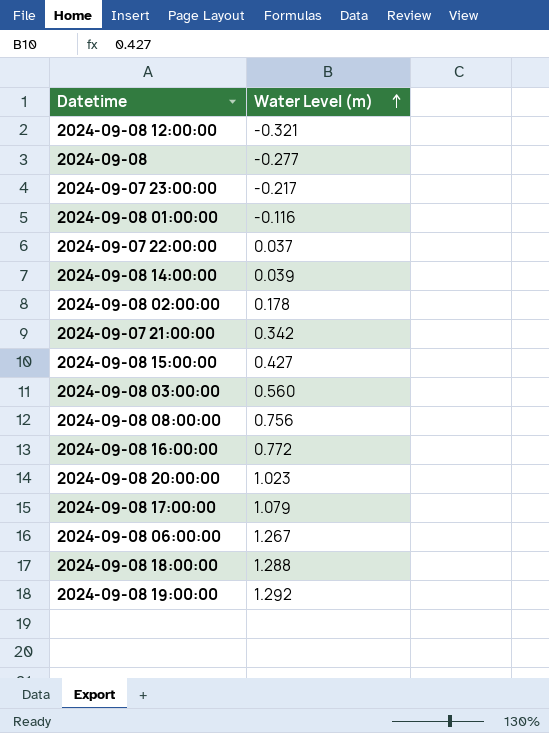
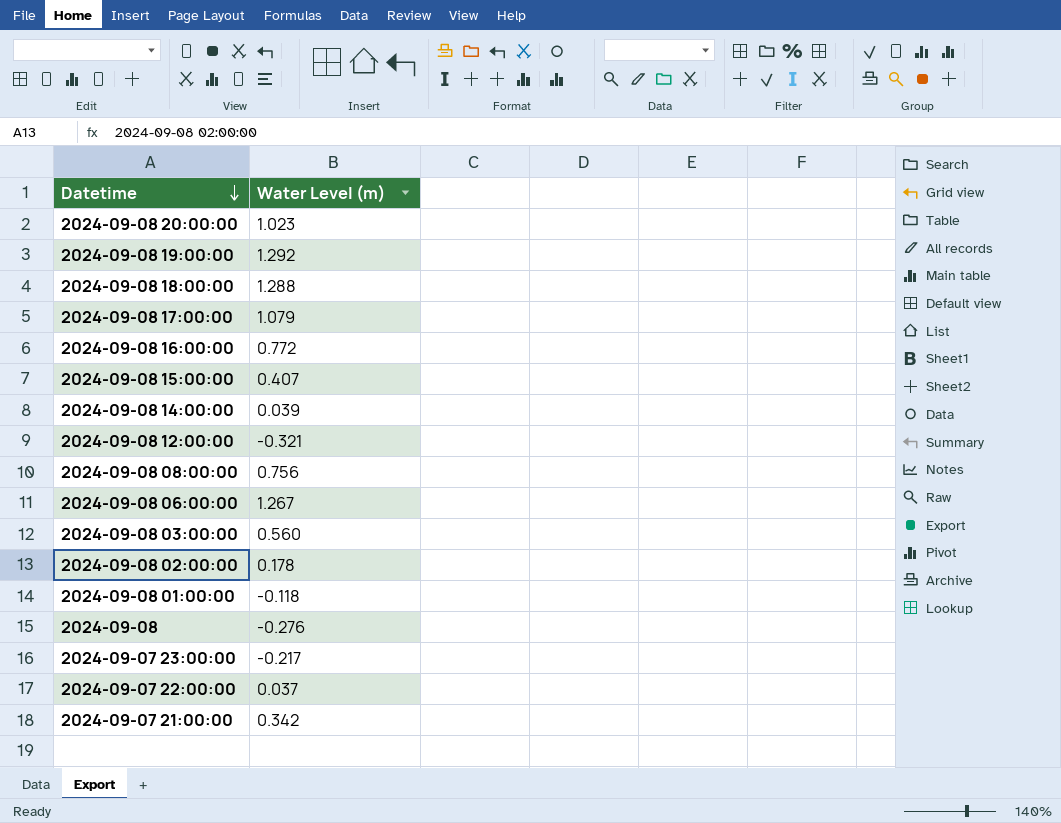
row order: Water Level (m) ascending -> Datetime descending
2024-09-08 15:00:00 | Water Level (m): 0.427 -> 0.407
2024-09-08 01:00:00 | Water Level (m): -0.116 -> -0.118
2024-09-08 | Water Level (m): -0.277 -> -0.276

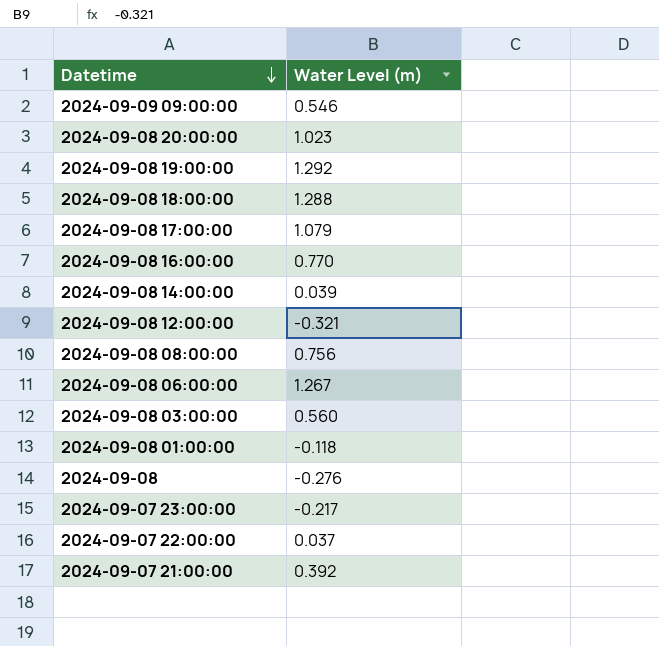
row 2024-09-08 15:00:00: 0.407 -> none
row 2024-09-08 02:00:00: 0.178 -> none
row 2024-09-09 09:00:00: none -> 0.546
2024-09-08 16:00:00 | Water Level (m): 0.772 -> 0.770
2024-09-07 21:00:00 | Water Level (m): 0.342 -> 0.392

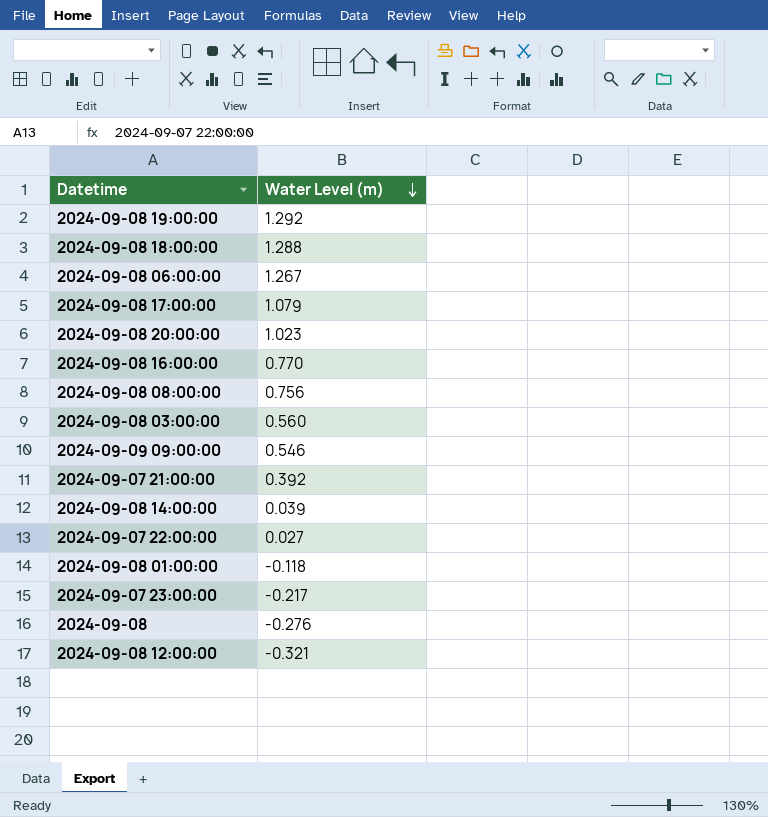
row order: Datetime descending -> Water Level (m) descending
2024-09-07 22:00:00 | Water Level (m): 0.037 -> 0.027

